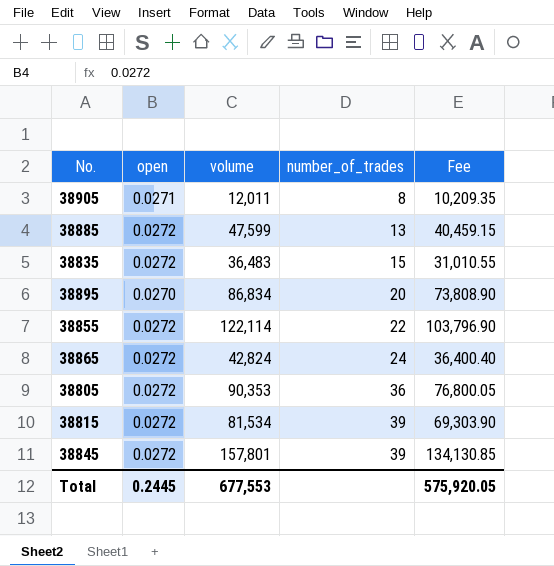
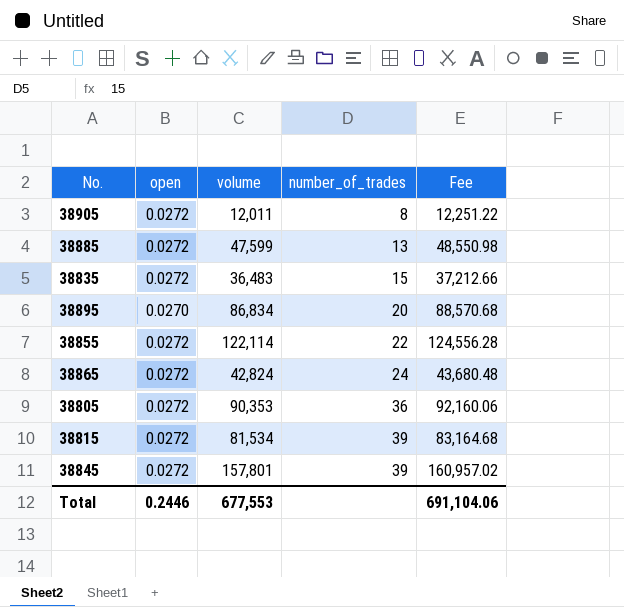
column Fee | formula: [volume] * 0.85 -> [volume] * 1.02
38905 | open: 0.0271 -> 0.0272
Total | open: 0.2445 -> 0.2446
Total | Fee: 575,920.05 -> 691,104.06

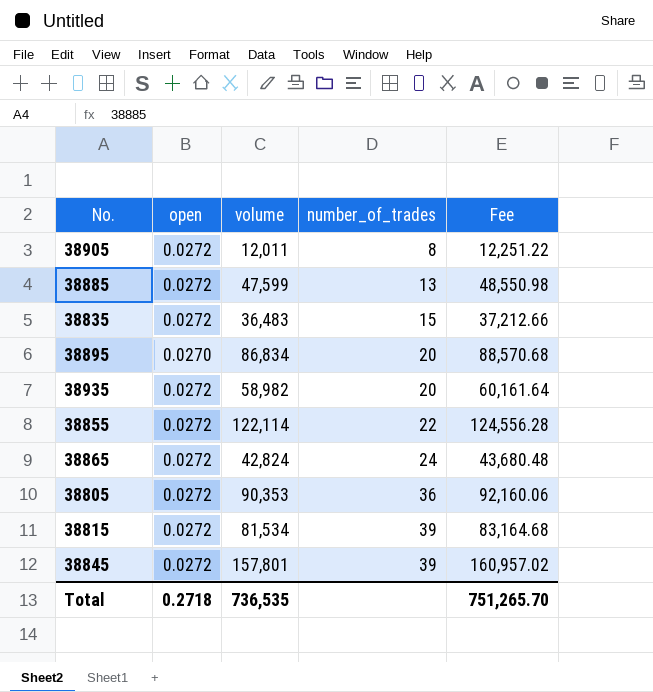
row 38935: none -> 0.0272 | 58,982 | 20 | 60,161.64
Total | open: 0.2446 -> 0.2718
Total | volume: 677,553 -> 736,535
Total | Fee: 691,104.06 -> 751,265.70

